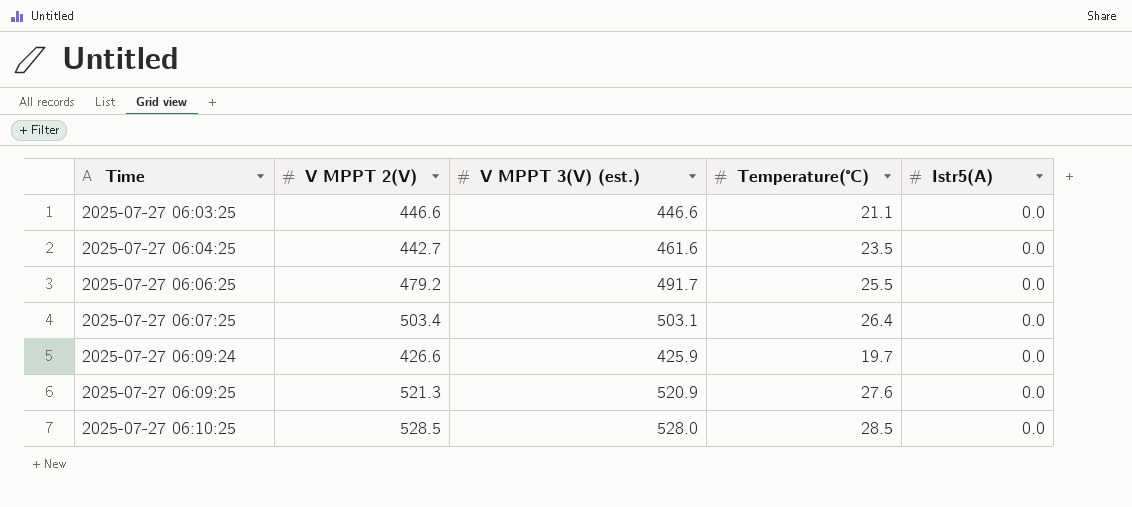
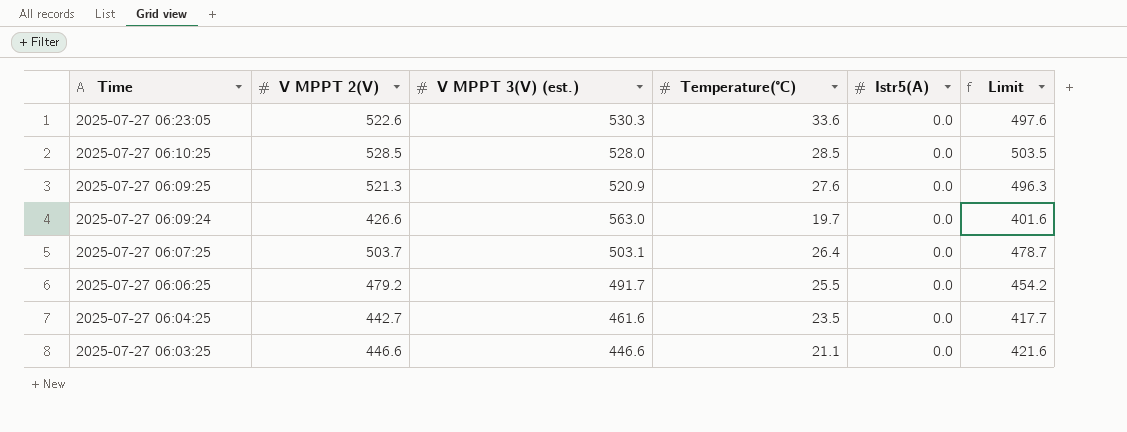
row order: Time ascending -> Time descending
column Limit | formula: none -> [V MPPT 2(V)] - 25
row 2025-07-27 06:23:05: none -> 522.6 | 530.3 | 33.6 | 0.0 | 497.6
2025-07-27 06:09:24 | V MPPT 3(V) (est.): 425.9 -> 563.0
2025-07-27 06:07:25 | V MPPT 2(V): 503.4 -> 503.7

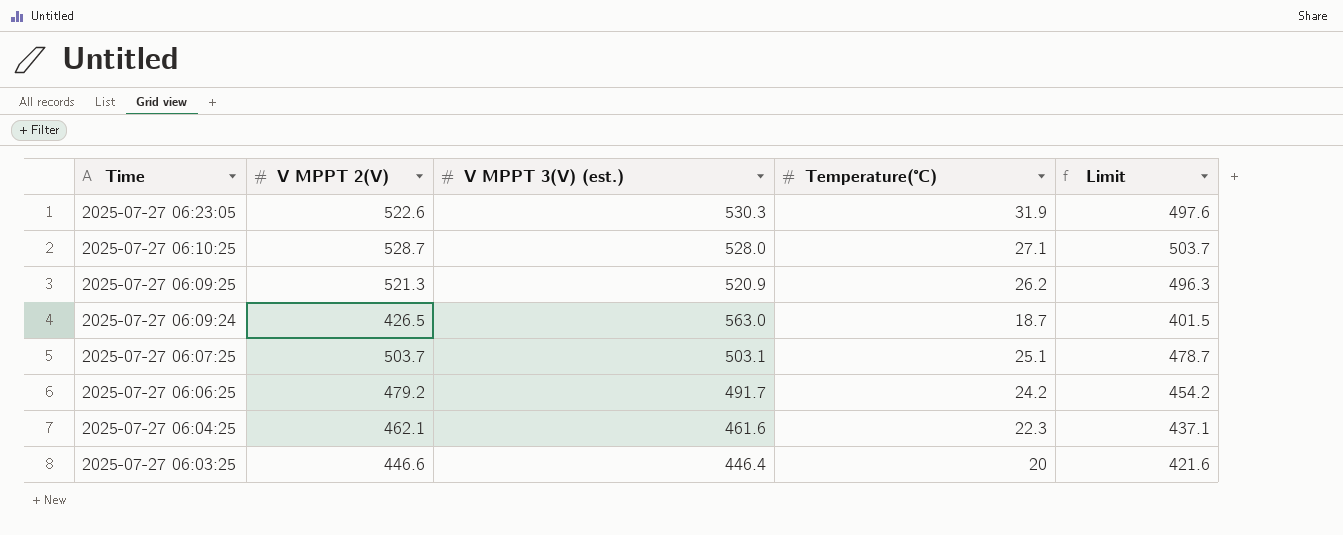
column Istr5(A) | position: 5 -> none
2025-07-27 06:23:05 | Temperature(℃): 33.6 -> 31.9
2025-07-27 06:10:25 | V MPPT 2(V): 528.5 -> 528.7
2025-07-27 06:10:25 | Temperature(℃): 28.5 -> 27.1
2025-07-27 06:10:25 | Limit: 503.5 -> 503.7
2025-07-27 06:09:25 | Temperature(℃): 27.6 -> 26.2
2025-07-27 06:09:24 | V MPPT 2(V): 426.6 -> 426.5
2025-07-27 06:09:24 | Temperature(℃): 19.7 -> 18.7
2025-07-27 06:09:24 | Limit: 401.6 -> 401.5
2025-07-27 06:07:25 | Temperature(℃): 26.4 -> 25.1
2025-07-27 06:06:25 | Temperature(℃): 25.5 -> 24.2
2025-07-27 06:04:25 | V MPPT 2(V): 442.7 -> 462.1
2025-07-27 06:04:25 | Temperature(℃): 23.5 -> 22.3
2025-07-27 06:04:25 | Limit: 417.7 -> 437.1
2025-07-27 06:03:25 | V MPPT 3(V) (est.): 446.6 -> 446.4
2025-07-27 06:03:25 | Temperature(℃): 21.1 -> 20

